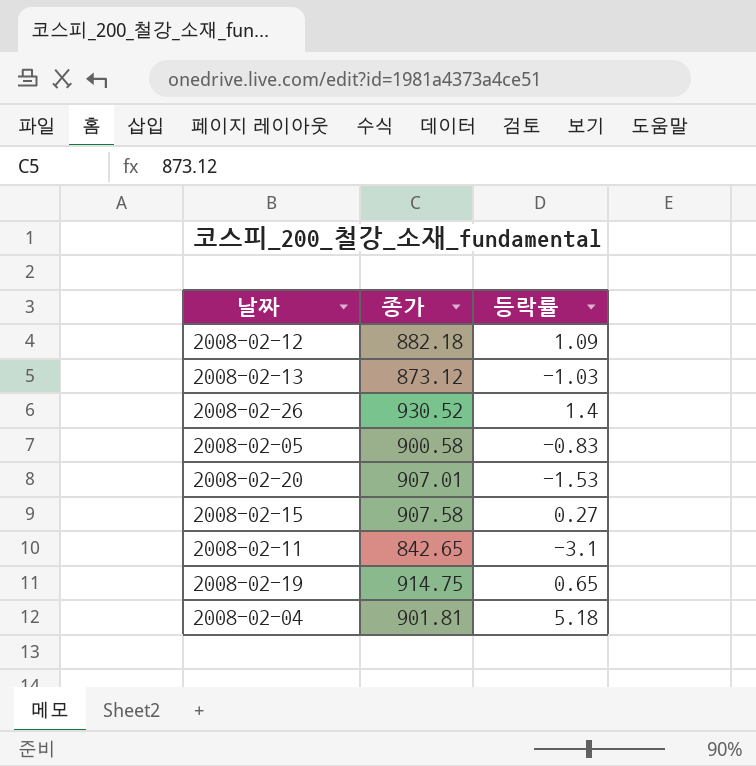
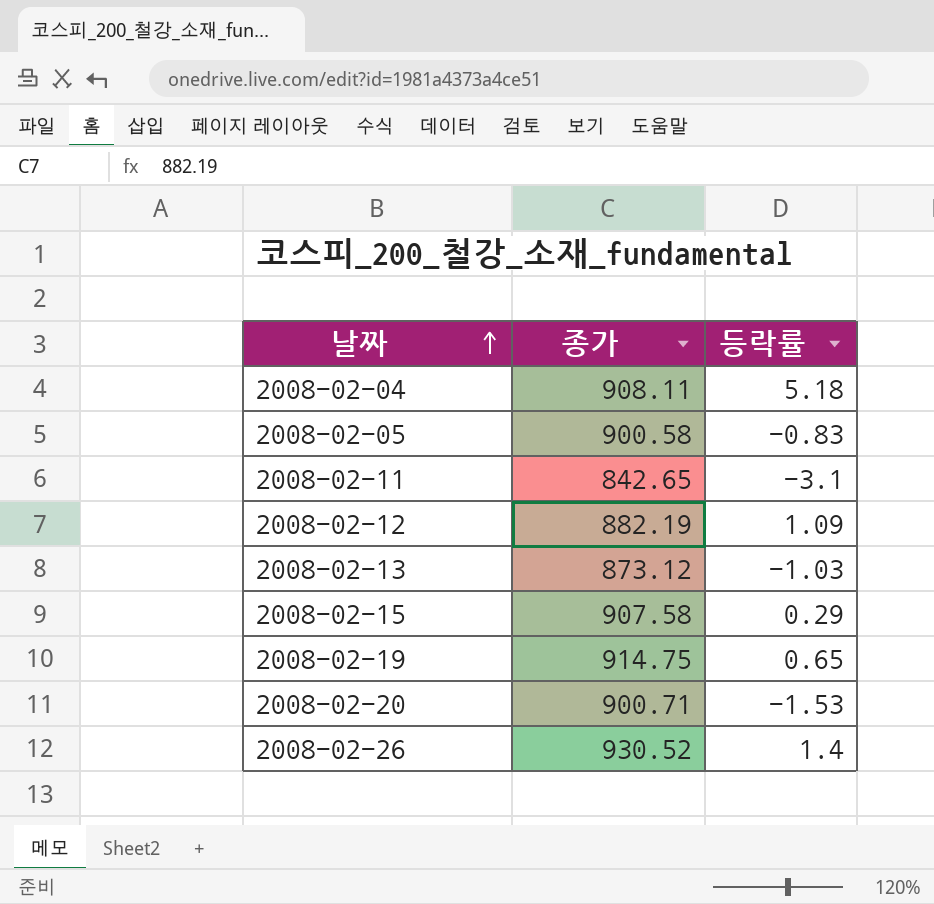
row order: none -> 날짜 ascending
2008-02-04 | 종가: 901.81 -> 908.11
2008-02-12 | 종가: 882.18 -> 882.19
2008-02-15 | 등락률: 0.27 -> 0.29
2008-02-20 | 종가: 907.01 -> 900.71

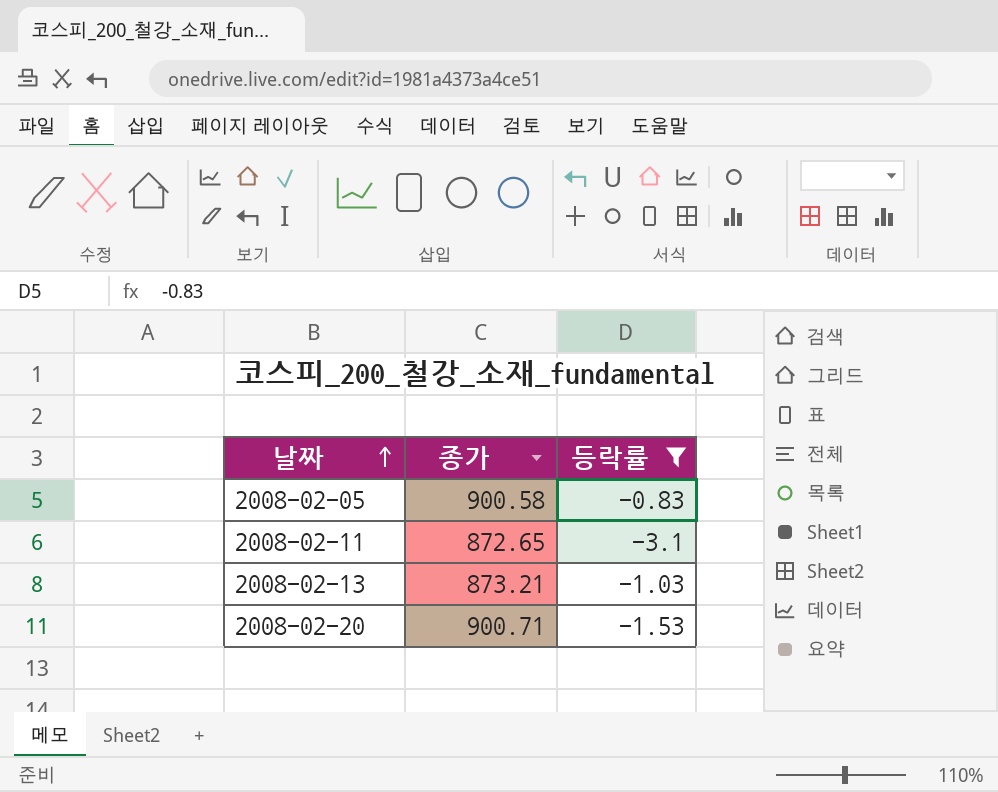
filter: none -> 등락률 <= -0.83
2008-02-11 | 종가: 842.65 -> 872.65
2008-02-13 | 종가: 873.12 -> 873.21

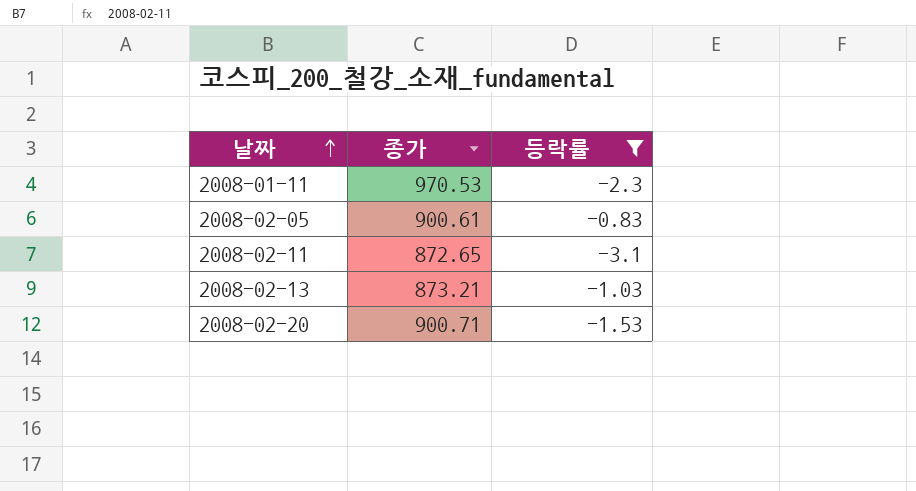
row 2008-01-11: none -> 970.53 | -2.3
2008-02-05 | 종가: 900.58 -> 900.61

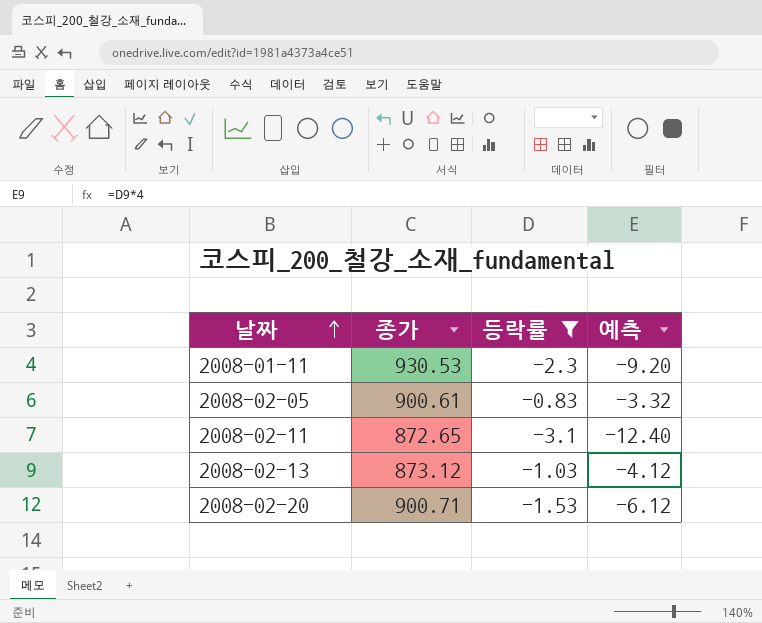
column 예측 | formula: none -> [등락률] * 4
2008-01-11 | 종가: 970.53 -> 930.53
2008-02-13 | 종가: 873.21 -> 873.12

